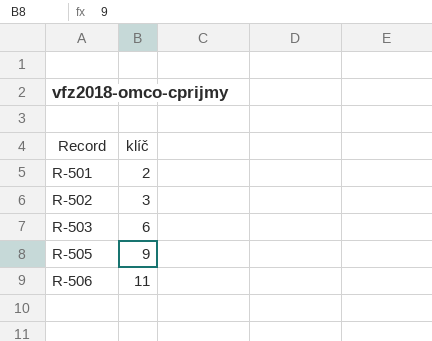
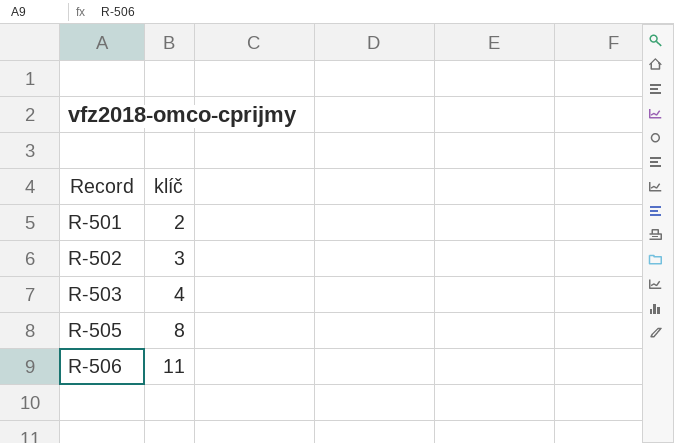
R-503 | klíč: 6 -> 4
R-505 | klíč: 9 -> 8

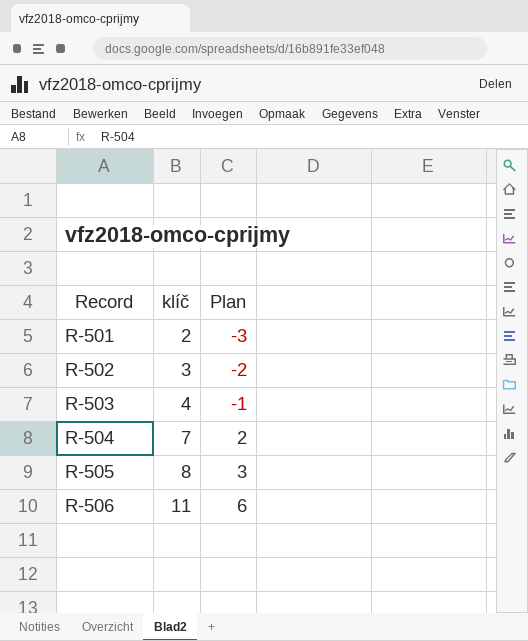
column Plan | formula: none -> [klíč] - 5
row R-504: none -> 7 | 2

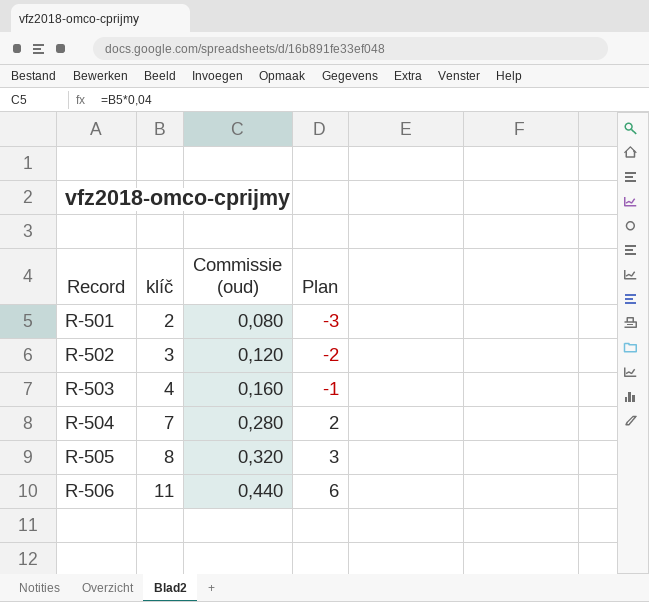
column Commissie (oud) | formula: none -> [klíč] * 0,04

